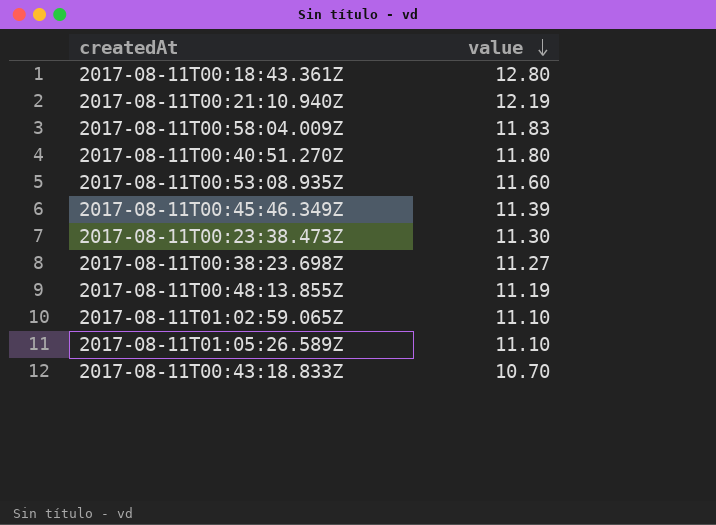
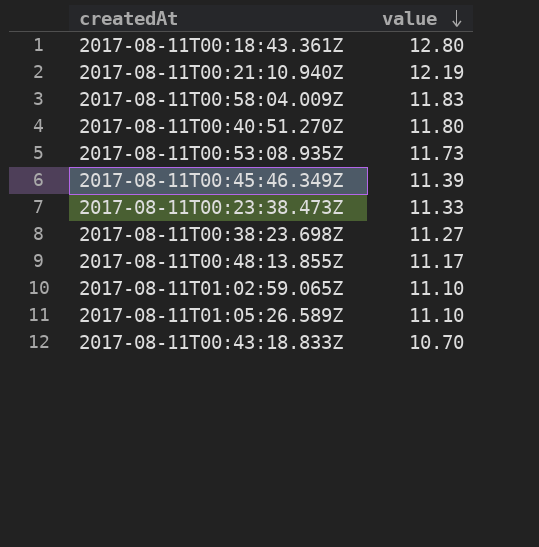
2017-08-11T00:53:08.935Z | value: 11.60 -> 11.73
2017-08-11T00:23:38.473Z | value: 11.30 -> 11.33
2017-08-11T00:48:13.855Z | value: 11.19 -> 11.17

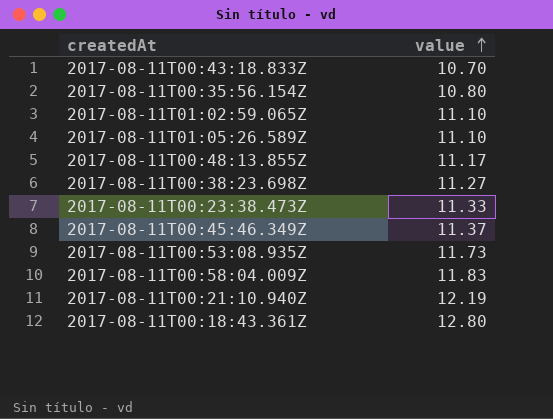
row order: value descending -> value ascending
row 2017-08-11T00:40:51.270Z: 11.80 -> none
row 2017-08-11T00:35:56.154Z: none -> 10.80
2017-08-11T00:45:46.349Z | value: 11.39 -> 11.37

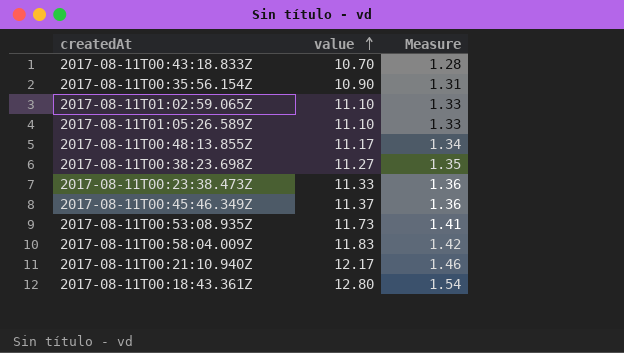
column Measure | formula: none -> [value] * 0.12
2017-08-11T00:35:56.154Z | value: 10.80 -> 10.90
2017-08-11T00:21:10.940Z | value: 12.19 -> 12.17

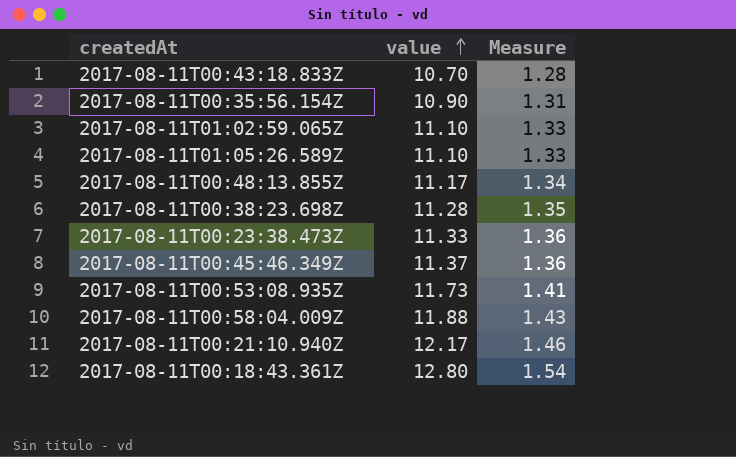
2017-08-11T00:38:23.698Z | value: 11.27 -> 11.28
2017-08-11T00:58:04.009Z | value: 11.83 -> 11.88
2017-08-11T00:58:04.009Z | Measure: 1.42 -> 1.43

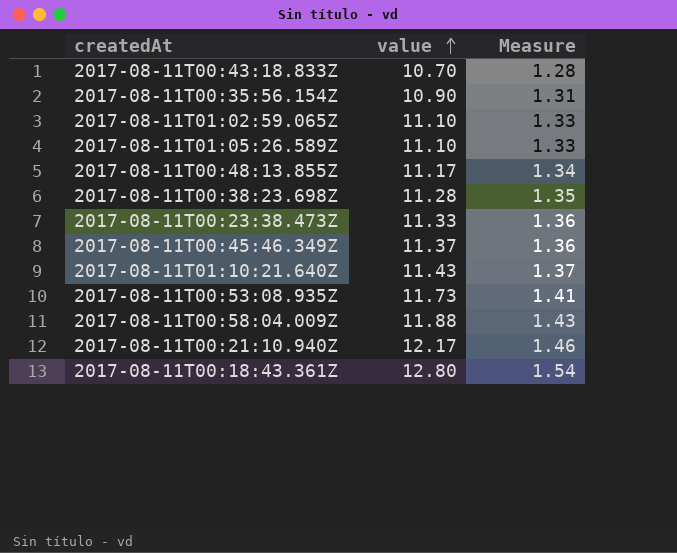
row 2017-08-11T01:10:21.640Z: none -> 11.43 | 1.37

